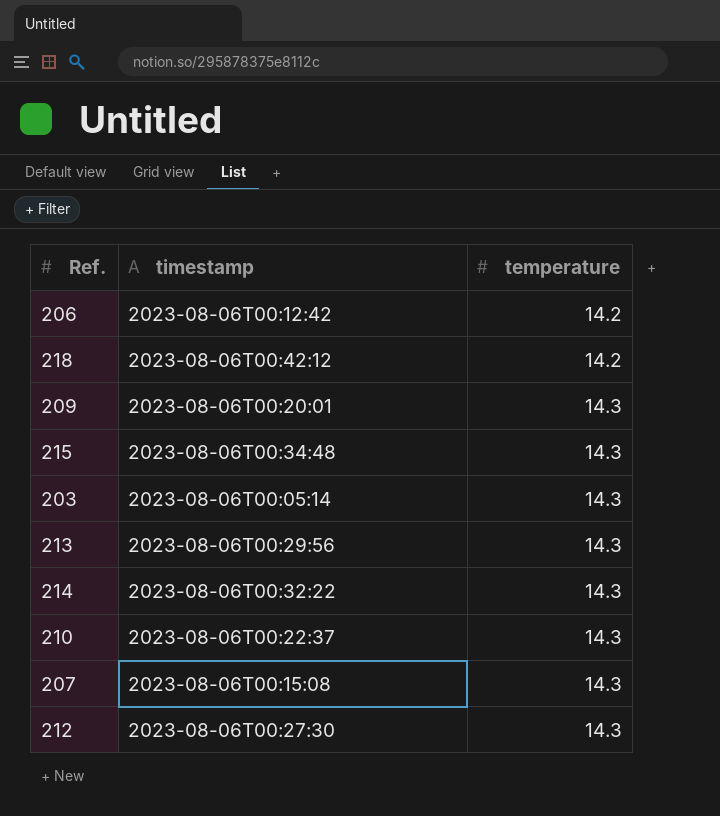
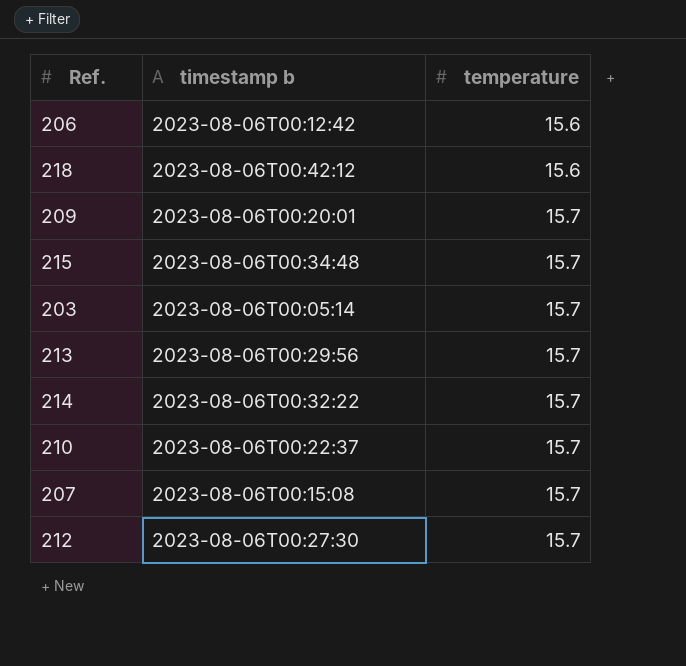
column name: timestamp -> timestamp b
206 | temperature: 14.2 -> 15.6
218 | temperature: 14.2 -> 15.6
209 | temperature: 14.3 -> 15.7
215 | temperature: 14.3 -> 15.7
203 | temperature: 14.3 -> 15.7
213 | temperature: 14.3 -> 15.7
214 | temperature: 14.3 -> 15.7
210 | temperature: 14.3 -> 15.7
207 | temperature: 14.3 -> 15.7
212 | temperature: 14.3 -> 15.7

